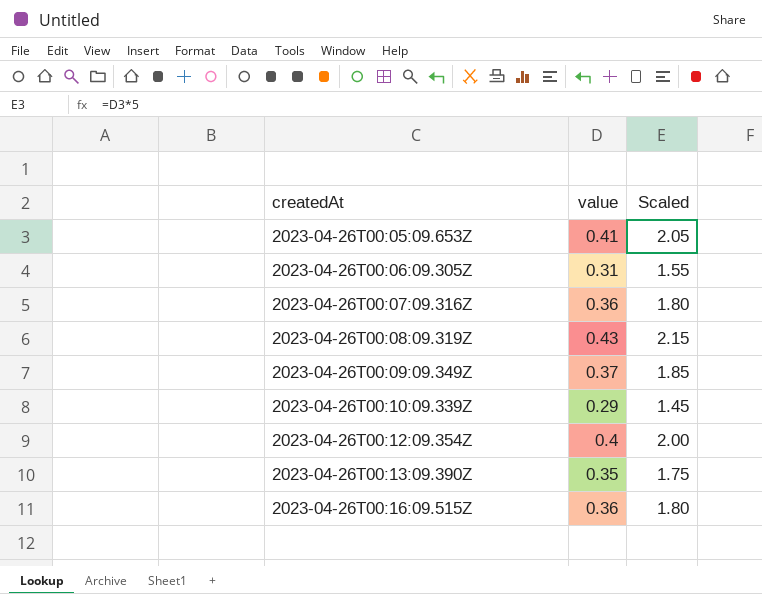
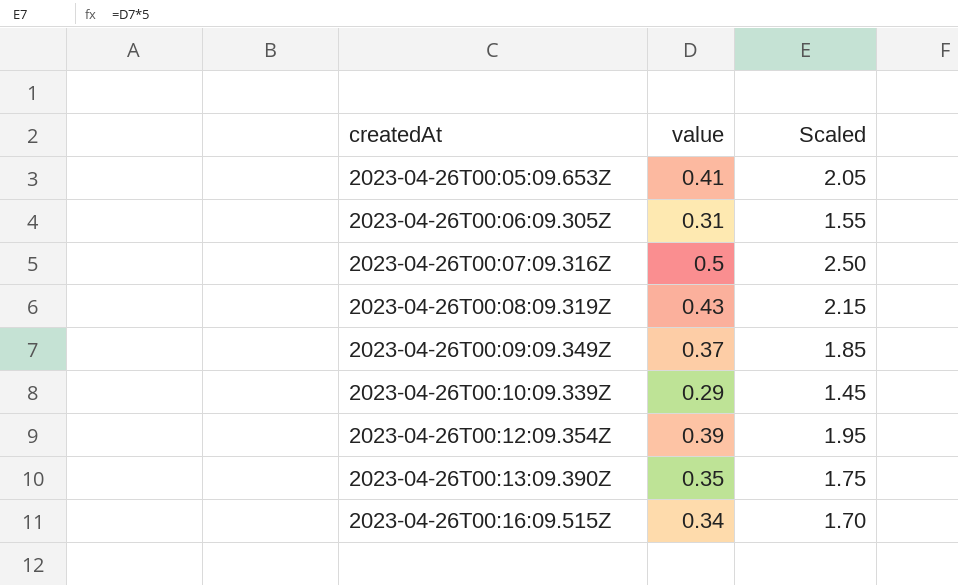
2023-04-26T00:07:09.316Z | value: 0.36 -> 0.5
2023-04-26T00:07:09.316Z | Scaled: 1.80 -> 2.50
2023-04-26T00:12:09.354Z | value: 0.4 -> 0.39
2023-04-26T00:12:09.354Z | Scaled: 2.00 -> 1.95
2023-04-26T00:16:09.515Z | value: 0.36 -> 0.34
2023-04-26T00:16:09.515Z | Scaled: 1.80 -> 1.70

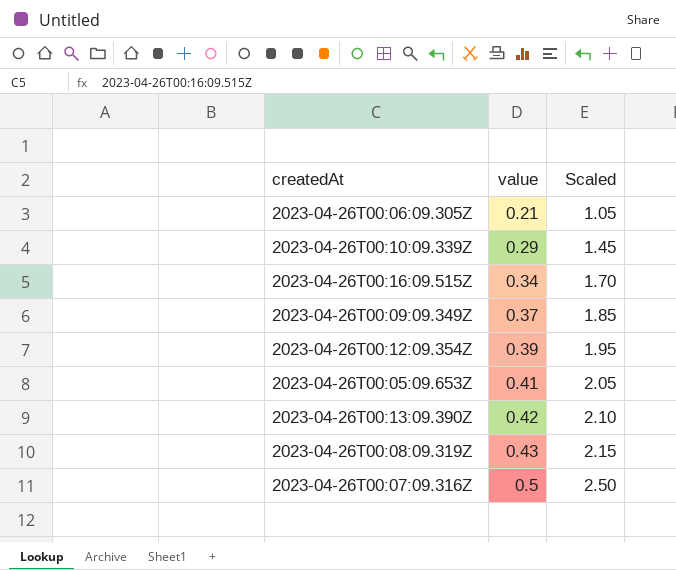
row order: createdAt ascending -> value ascending
2023-04-26T00:06:09.305Z | value: 0.31 -> 0.21
2023-04-26T00:06:09.305Z | Scaled: 1.55 -> 1.05
2023-04-26T00:13:09.390Z | value: 0.35 -> 0.42
2023-04-26T00:13:09.390Z | Scaled: 1.75 -> 2.10

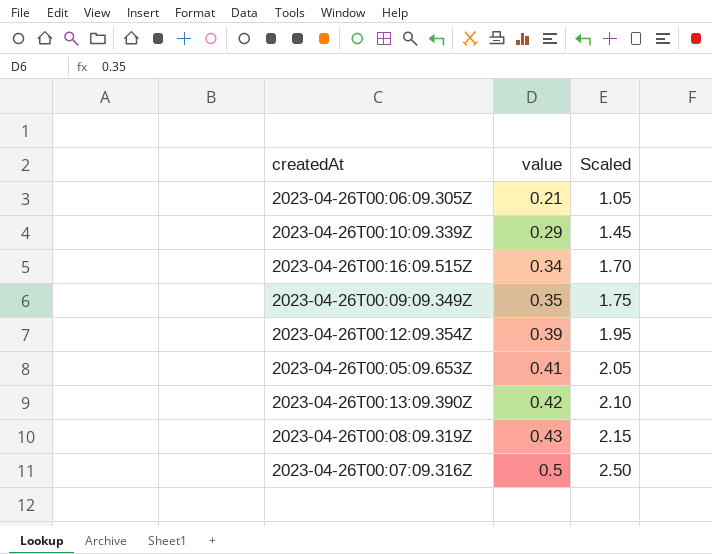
2023-04-26T00:09:09.349Z | value: 0.37 -> 0.35
2023-04-26T00:09:09.349Z | Scaled: 1.85 -> 1.75

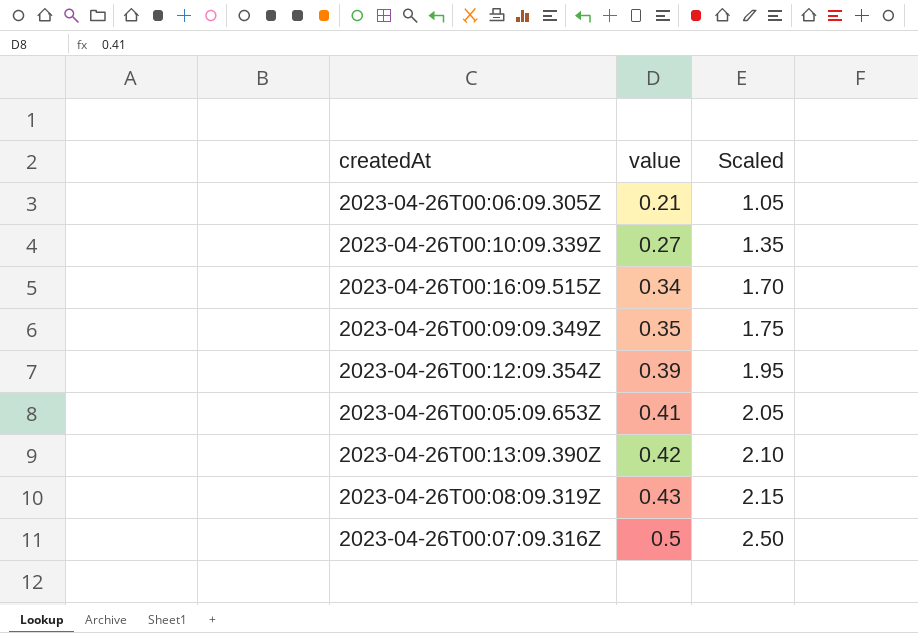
2023-04-26T00:10:09.339Z | value: 0.29 -> 0.27
2023-04-26T00:10:09.339Z | Scaled: 1.45 -> 1.35

